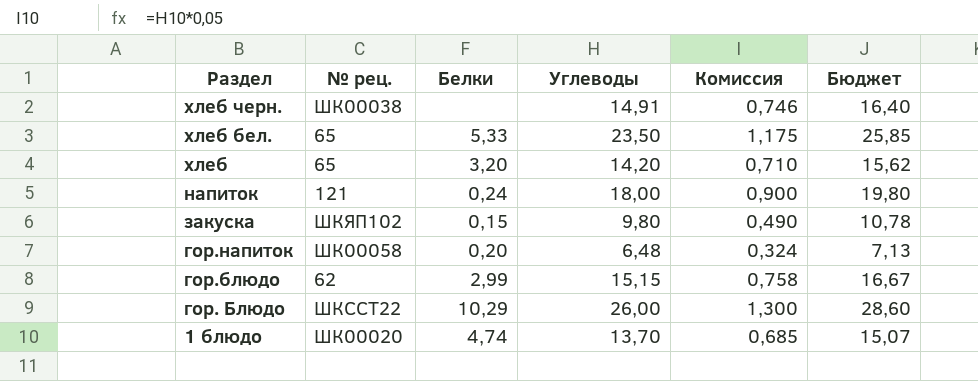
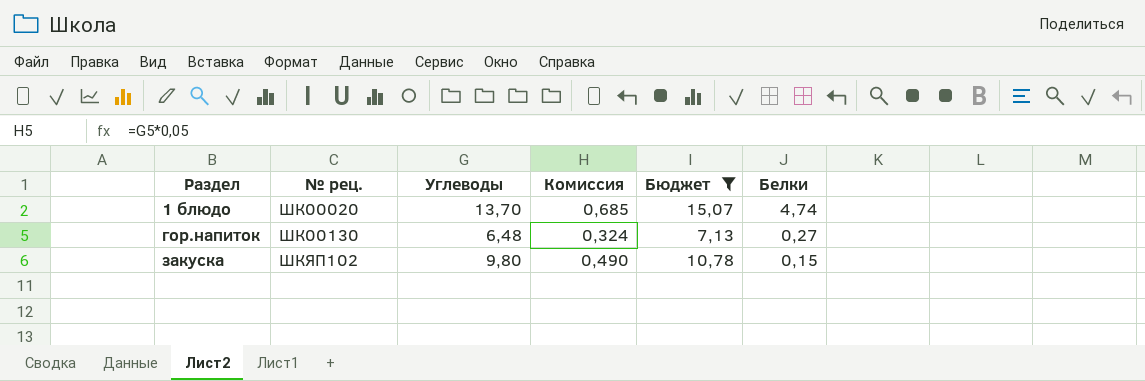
filter: none -> Бюджет <= 15,07
row order: Раздел descending -> Раздел ascending
column Белки | position: 3 -> 6
гор.напиток | № рец.: ШК00058 -> ШК00130
гор.напиток | Белки: 0,20 -> 0,27

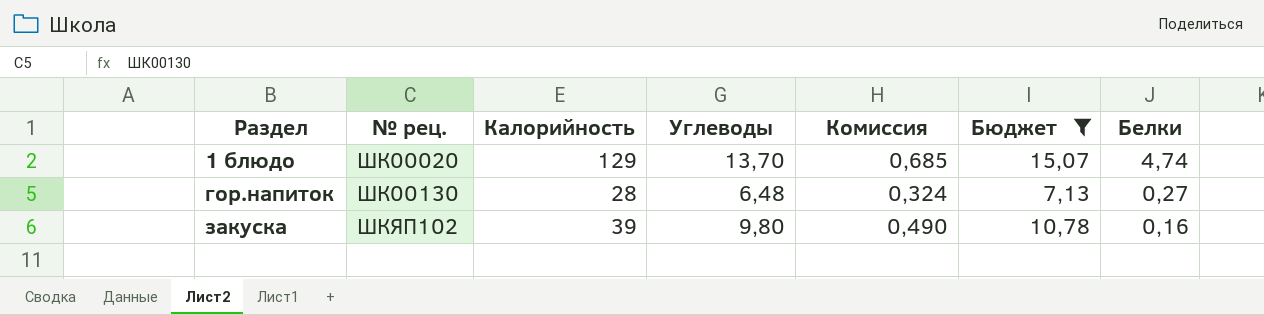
column Калорийность | position: none -> 3
закуска | Белки: 0,15 -> 0,16

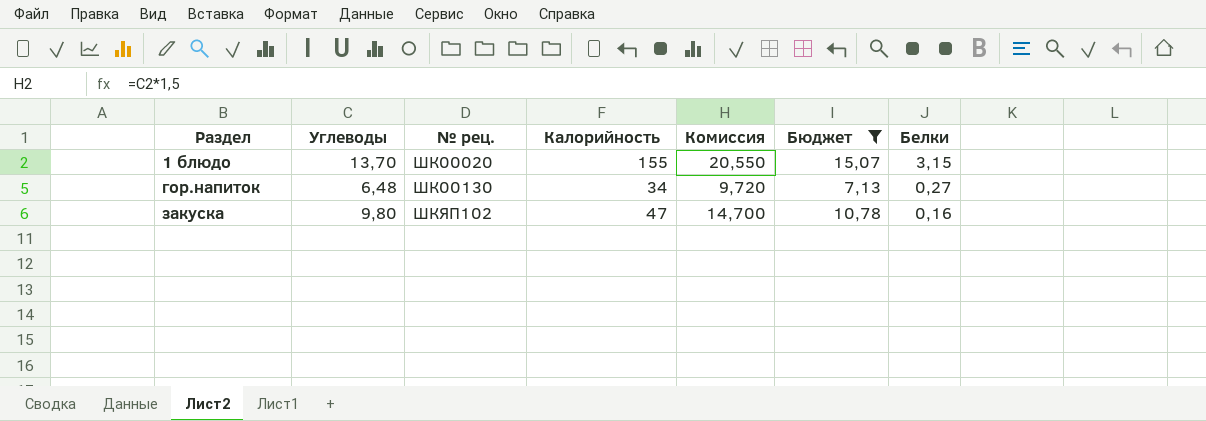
column Углеводы | position: 4 -> 2
column Комиссия | formula: [Углеводы] * 0,05 -> [Углеводы] * 1,5
1 блюдо | Калорийность: 129 -> 155
1 блюдо | Белки: 4,74 -> 3,15
гор.напиток | Калорийность: 28 -> 34
закуска | Калорийность: 39 -> 47

